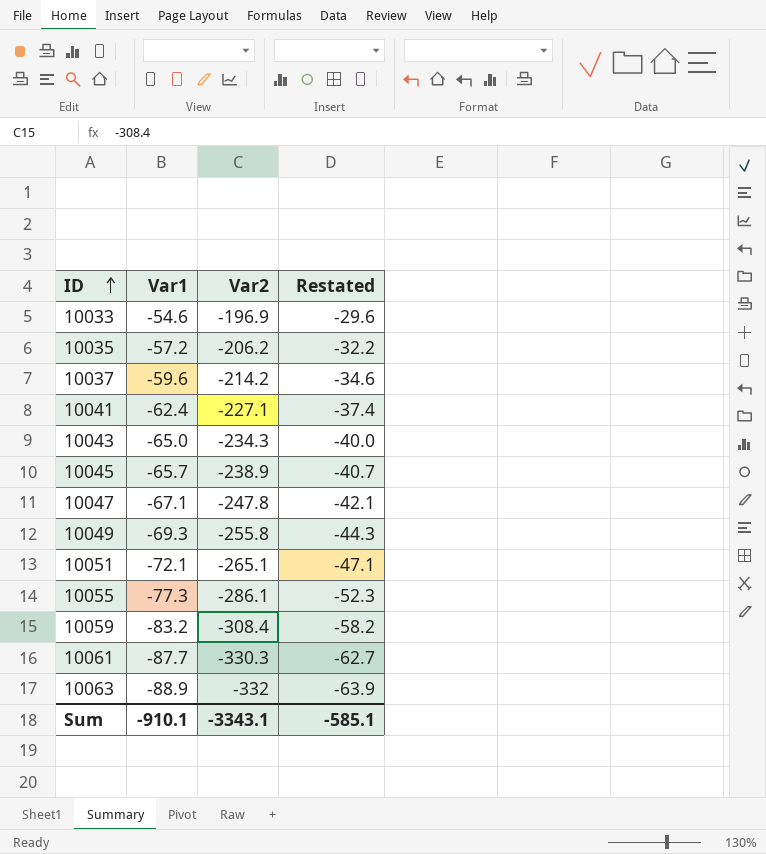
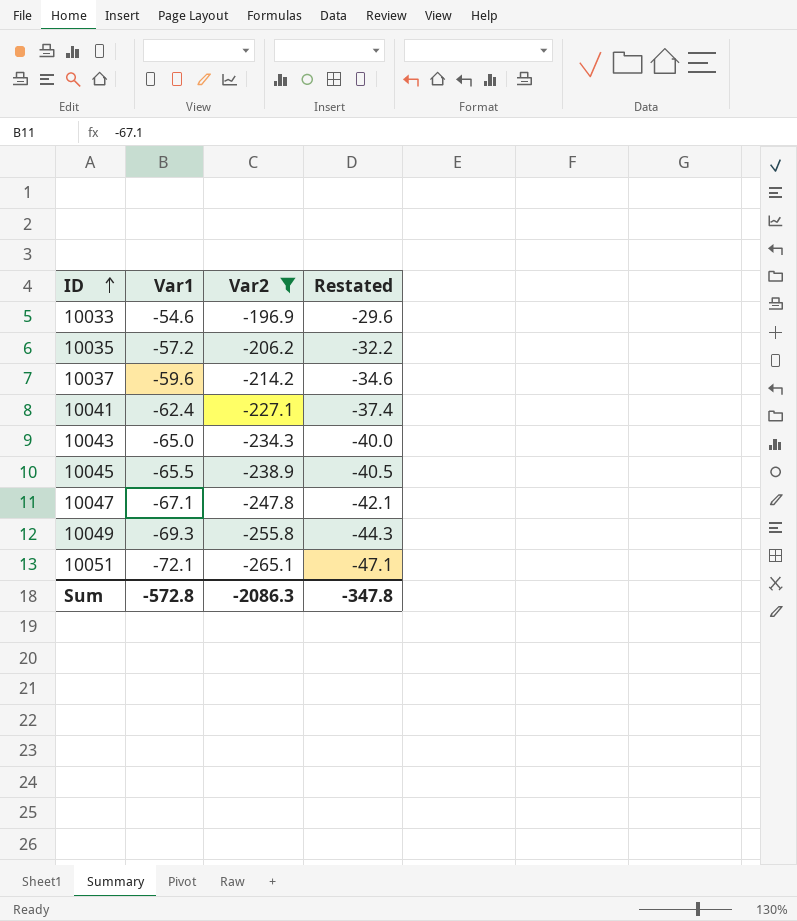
filter: none -> Var2 >= -265.1
10045 | Var1: -65.7 -> -65.5
10045 | Restated: -40.7 -> -40.5
Sum | Var1: -910.1 -> -572.8
Sum | Var2: -3343.1 -> -2086.3
Sum | Restated: -585.1 -> -347.8

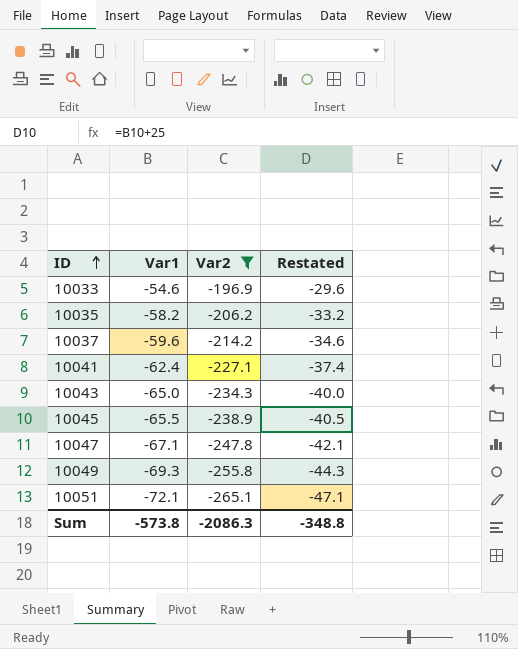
10035 | Var1: -57.2 -> -58.2
10035 | Restated: -32.2 -> -33.2
Sum | Var1: -572.8 -> -573.8
Sum | Restated: -347.8 -> -348.8

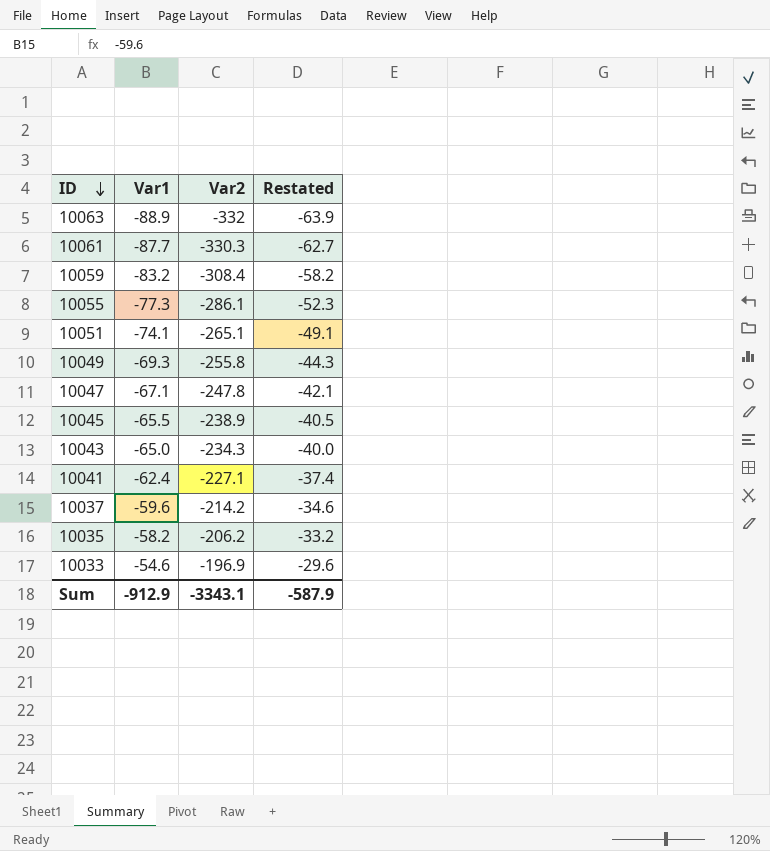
filter: Var2 >= -265.1 -> none
row order: ID ascending -> ID descending
10051 | Var1: -72.1 -> -74.1
10051 | Restated: -47.1 -> -49.1
Sum | Var1: -573.8 -> -912.9
Sum | Var2: -2086.3 -> -3343.1
Sum | Restated: -348.8 -> -587.9

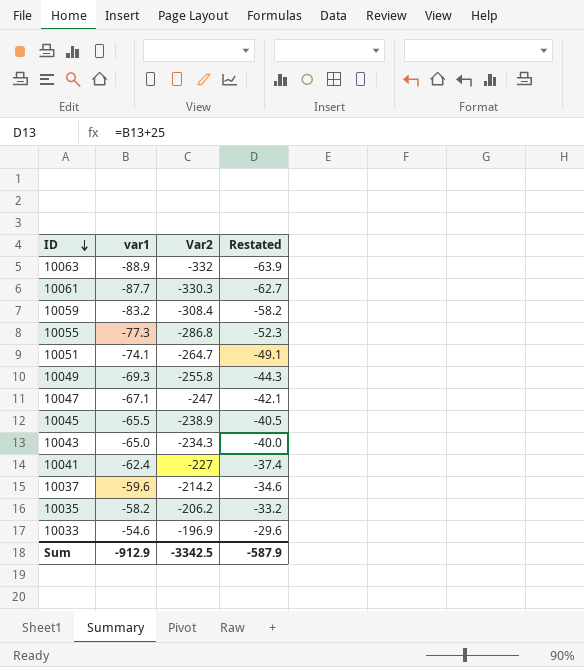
column name: Var1 -> var1
10055 | Var2: -286.1 -> -286.8
10051 | Var2: -265.1 -> -264.7
10047 | Var2: -247.8 -> -247
10041 | Var2: -227.1 -> -227
Sum | Var2: -3343.1 -> -3342.5

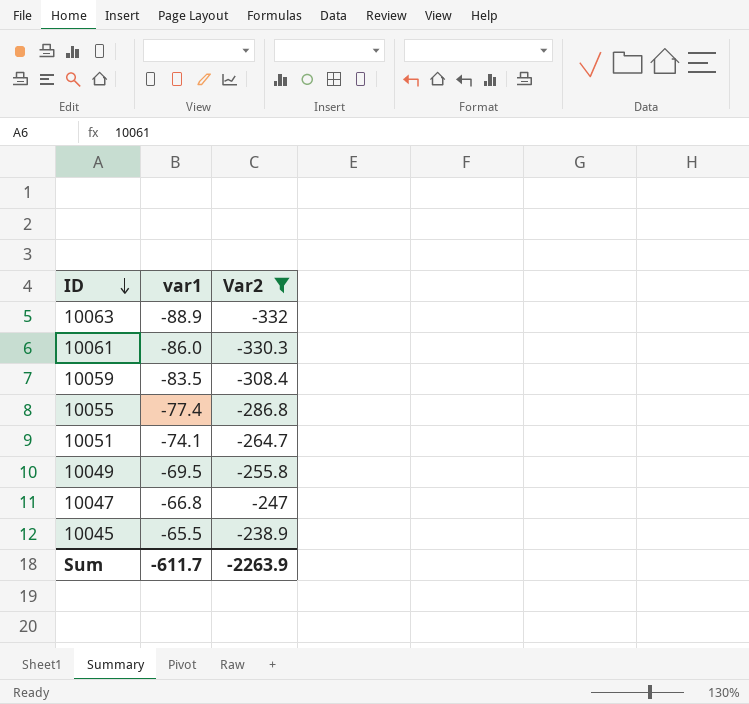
filter: none -> Var2 <= -238.9
column Restated | formula: [var1] + 25 -> none
10061 | var1: -87.7 -> -86.0
10059 | var1: -83.2 -> -83.5
10055 | var1: -77.3 -> -77.4
10049 | var1: -69.3 -> -69.5
10047 | var1: -67.1 -> -66.8
Sum | var1: -912.9 -> -611.7
Sum | Var2: -3342.5 -> -2263.9

